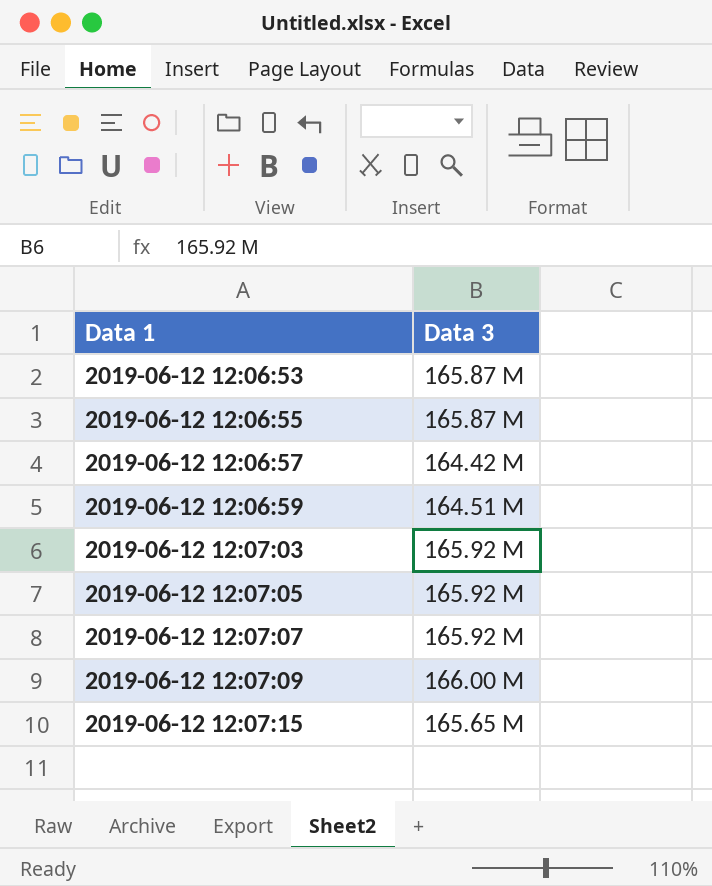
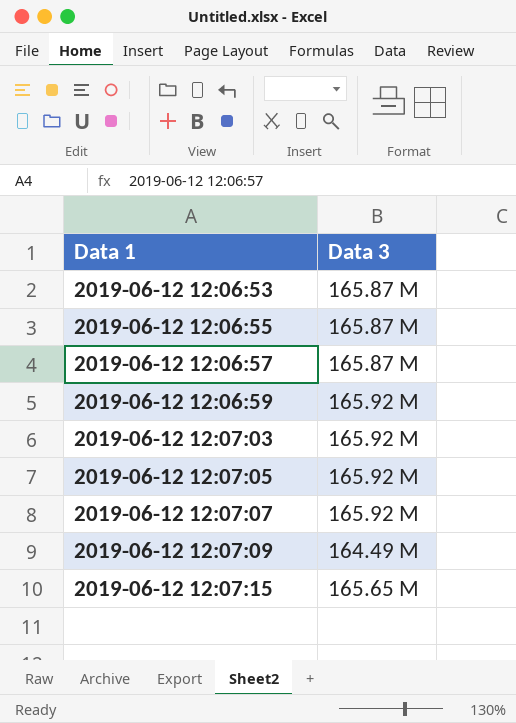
2019-06-12 12:06:57 | Data 3: 164.42 M -> 165.87 M
2019-06-12 12:06:59 | Data 3: 164.51 M -> 165.92 M
2019-06-12 12:07:09 | Data 3: 166.00 M -> 164.49 M

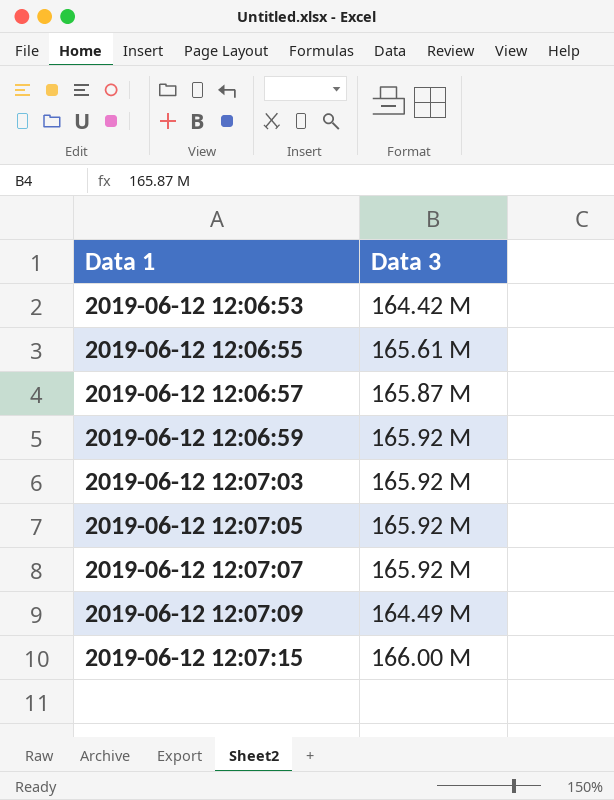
2019-06-12 12:06:53 | Data 3: 165.87 M -> 164.42 M
2019-06-12 12:06:55 | Data 3: 165.87 M -> 165.61 M
2019-06-12 12:07:15 | Data 3: 165.65 M -> 166.00 M

